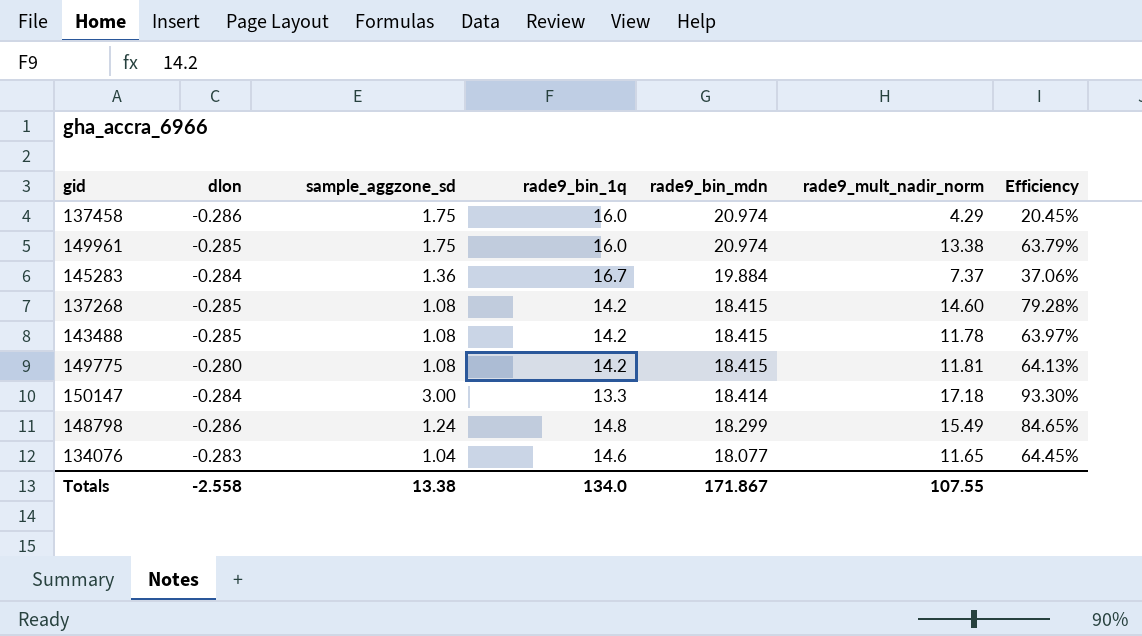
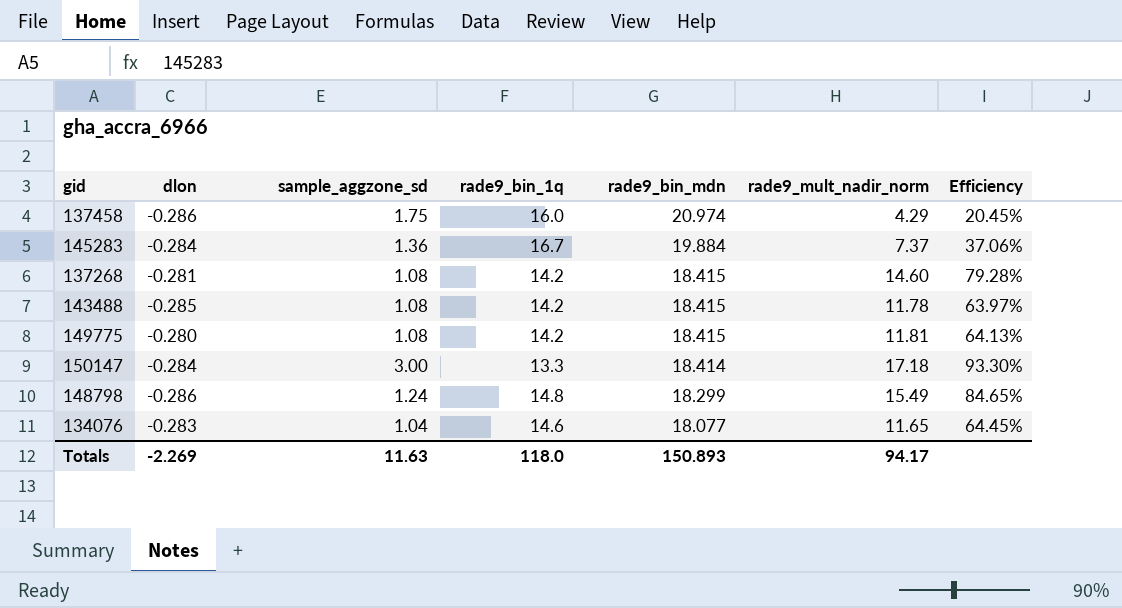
row 149961: -0.285 | 1.75 | 16.0 | 20.974 | 13.38 | 63.79% -> none
137268 | dlon: -0.285 -> -0.281
Totals | dlon: -2.558 -> -2.269
Totals | sample_aggzone_sd: 13.38 -> 11.63
Totals | rade9_bin_1q: 134.0 -> 118.0
Totals | rade9_bin_mdn: 171.867 -> 150.893
Totals | rade9_mult_nadir_norm: 107.55 -> 94.17

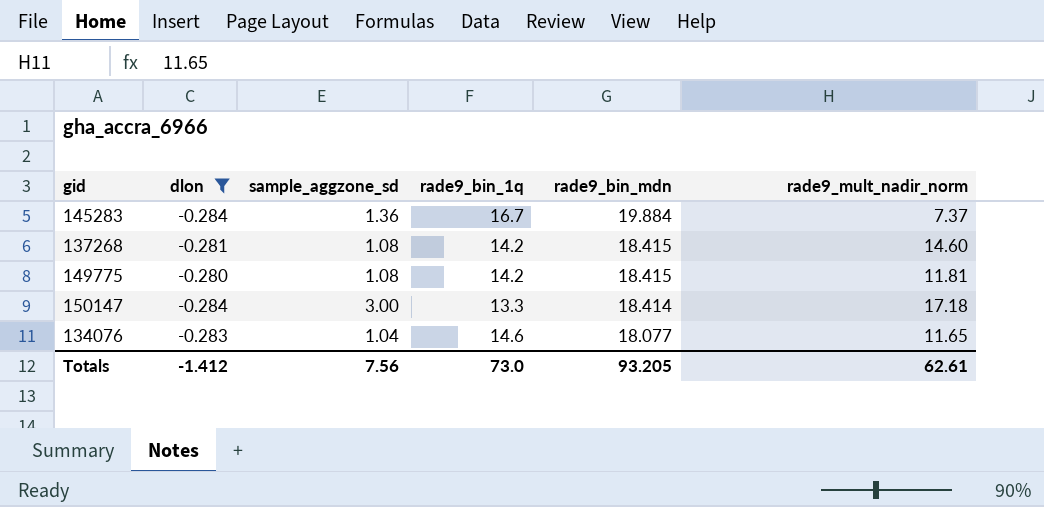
filter: none -> dlon >= -0.284
column Efficiency | formula: [rade9_mult_nadir_norm] / [rade9_bin_mdn] -> none
Totals | dlon: -2.269 -> -1.412
Totals | sample_aggzone_sd: 11.63 -> 7.56
Totals | rade9_bin_1q: 118.0 -> 73.0
Totals | rade9_bin_mdn: 150.893 -> 93.205
Totals | rade9_mult_nadir_norm: 94.17 -> 62.61

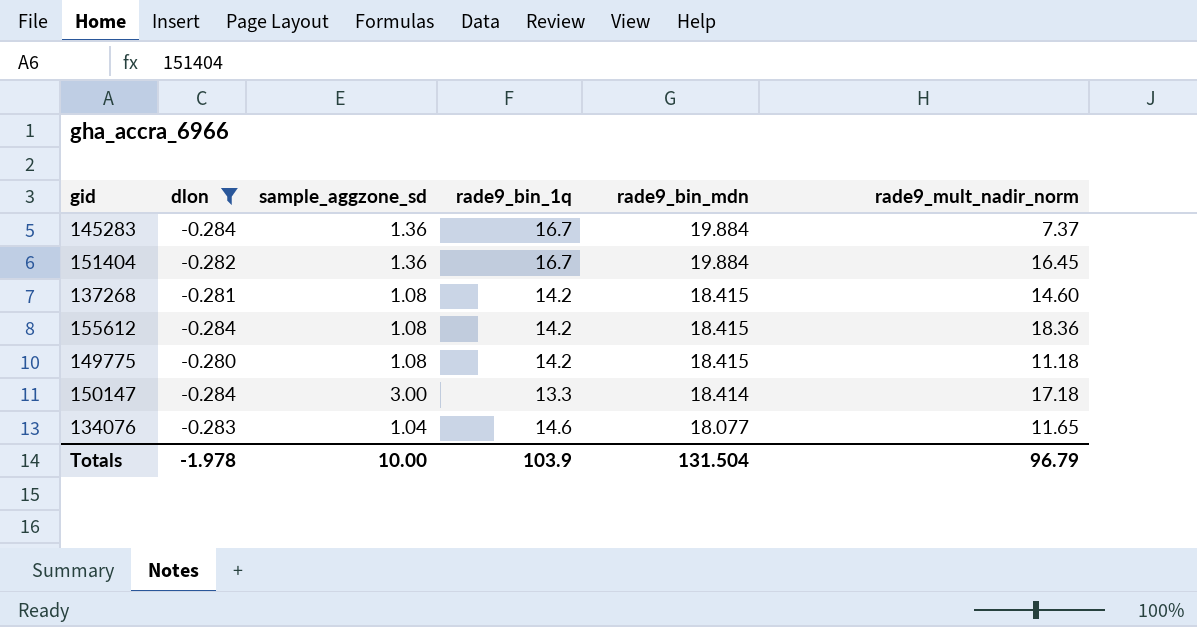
row 151404: none -> -0.282 | 1.36 | 16.7 | 19.884 | 16.45
row 155612: none -> -0.284 | 1.08 | 14.2 | 18.415 | 18.36
149775 | rade9_mult_nadir_norm: 11.81 -> 11.18
Totals | dlon: -1.412 -> -1.978
Totals | sample_aggzone_sd: 7.56 -> 10.00
Totals | rade9_bin_1q: 73.0 -> 103.9
Totals | rade9_bin_mdn: 93.205 -> 131.504
Totals | rade9_mult_nadir_norm: 62.61 -> 96.79

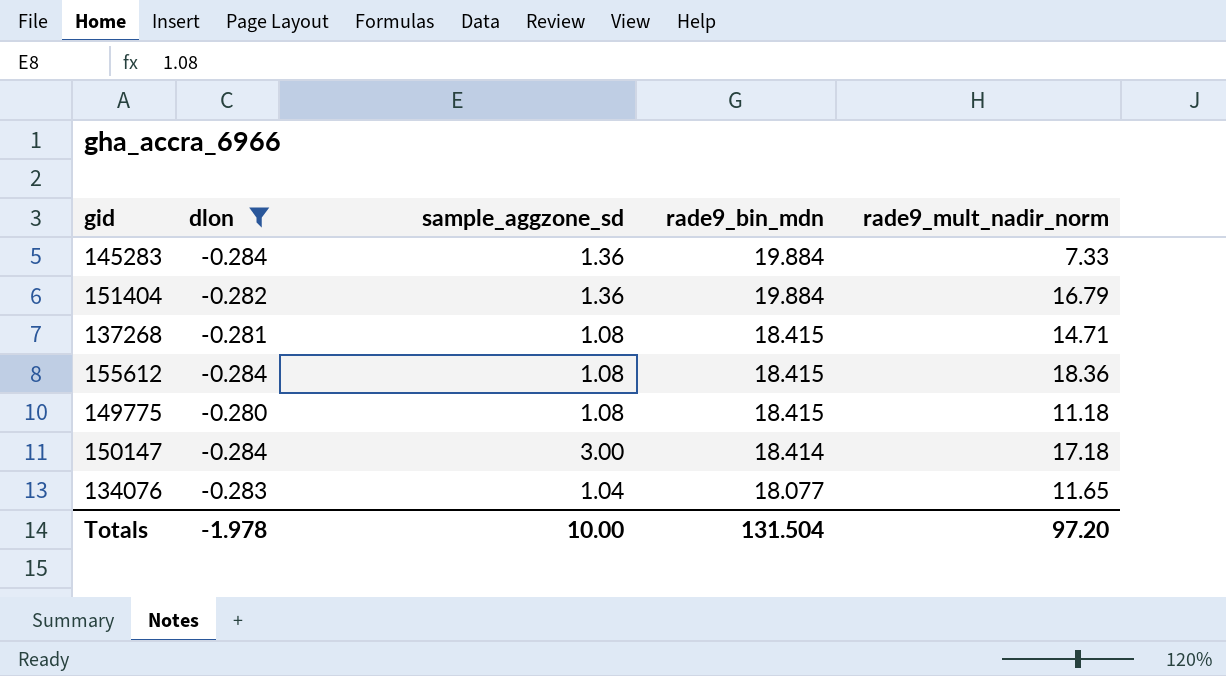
column rade9_bin_1q | position: 4 -> none
145283 | rade9_mult_nadir_norm: 7.37 -> 7.33
151404 | rade9_mult_nadir_norm: 16.45 -> 16.79
137268 | rade9_mult_nadir_norm: 14.60 -> 14.71
Totals | rade9_mult_nadir_norm: 96.79 -> 97.20

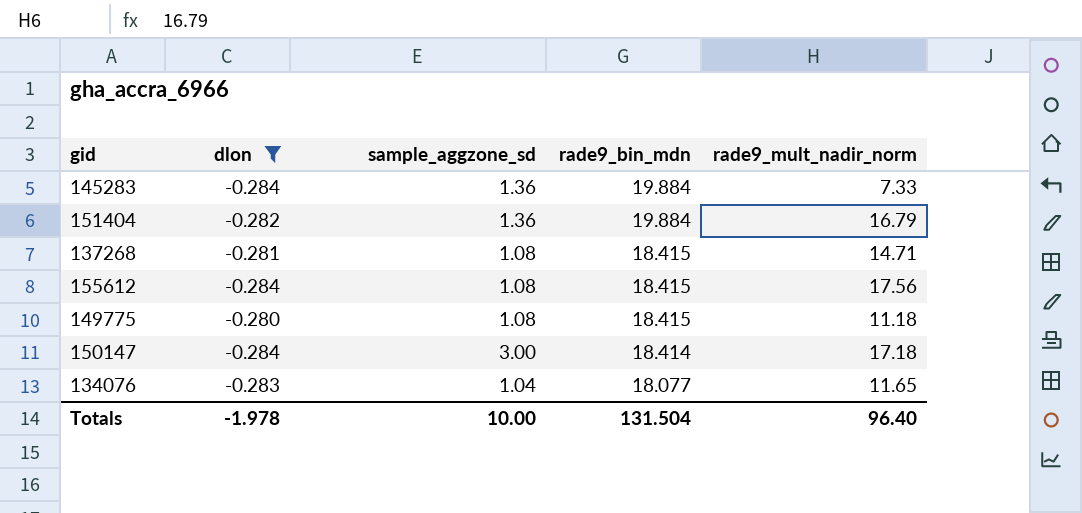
155612 | rade9_mult_nadir_norm: 18.36 -> 17.56
Totals | rade9_mult_nadir_norm: 97.20 -> 96.40

